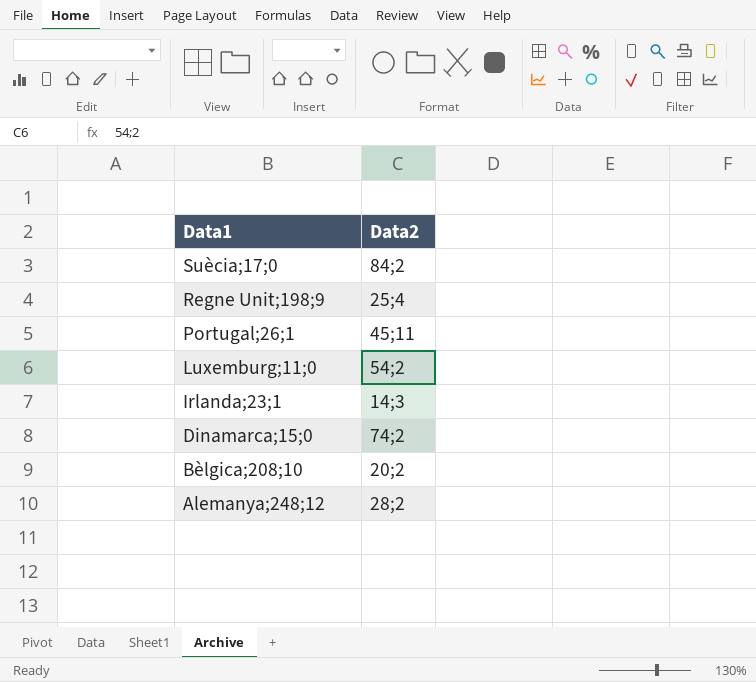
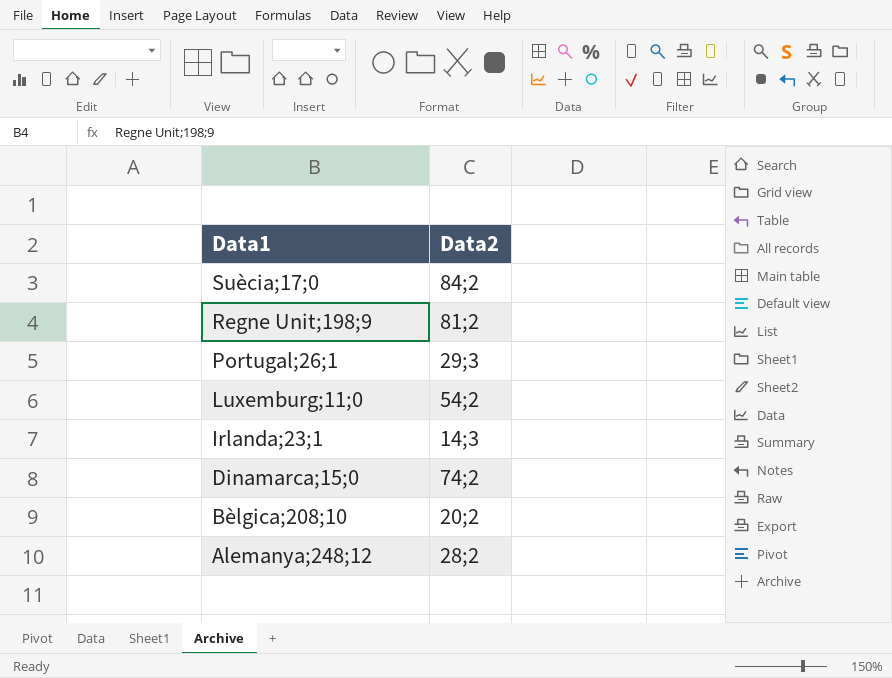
Regne Unit;198;9 | Data2: 25;4 -> 81;2
Portugal;26;1 | Data2: 45;11 -> 29;3

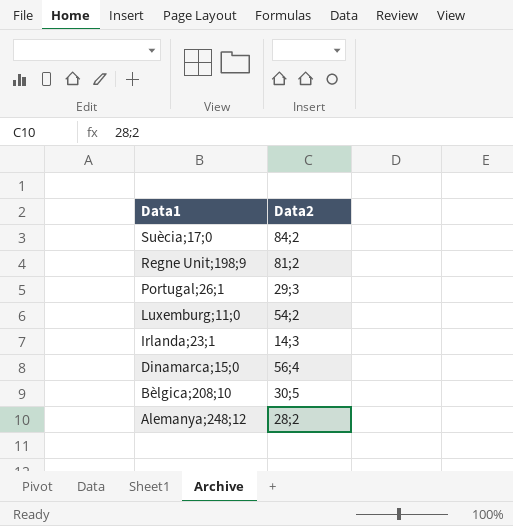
Dinamarca;15;0 | Data2: 74;2 -> 56;4
Bèlgica;208;10 | Data2: 20;2 -> 30;5

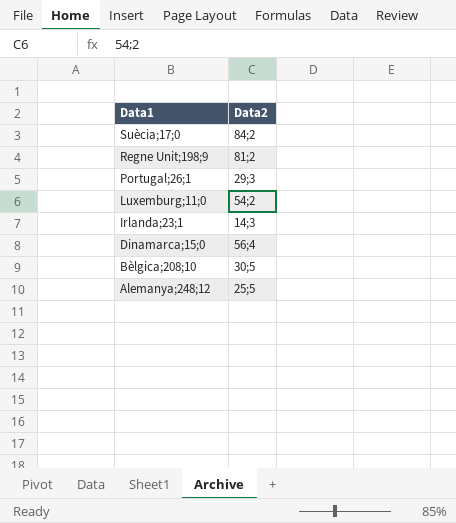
Alemanya;248;12 | Data2: 28;2 -> 25;5

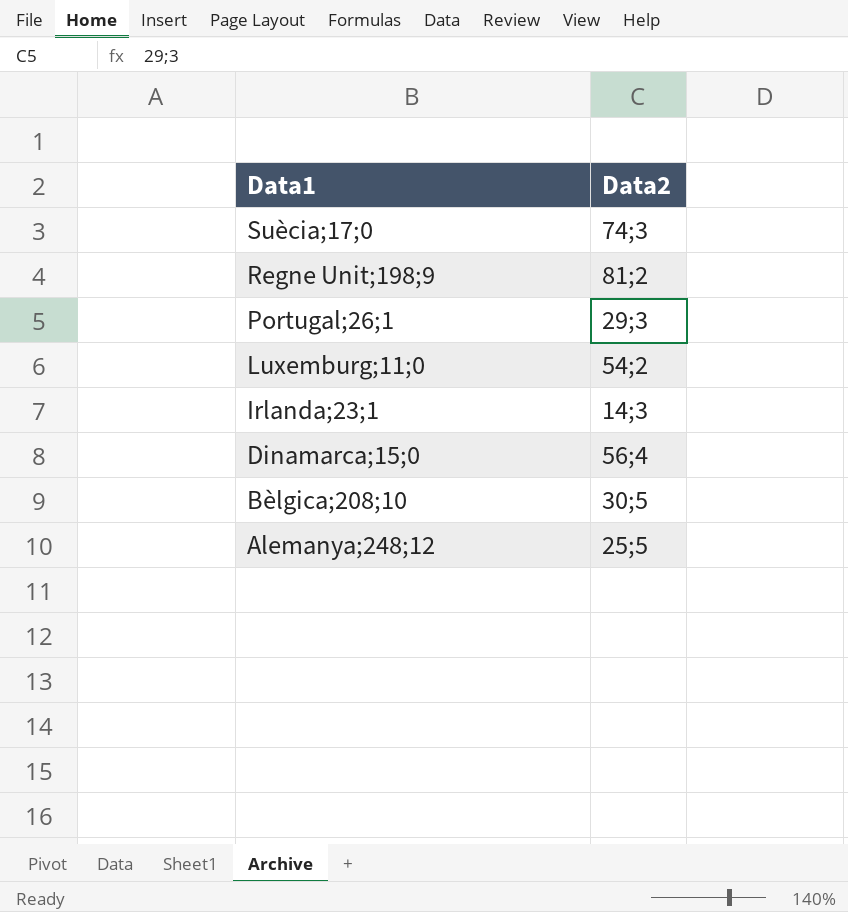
Suècia;17;0 | Data2: 84;2 -> 74;3

